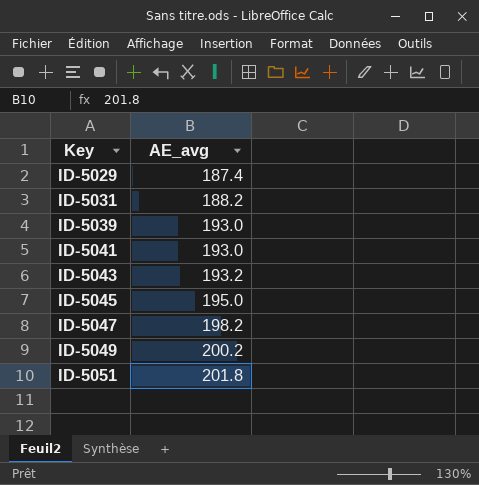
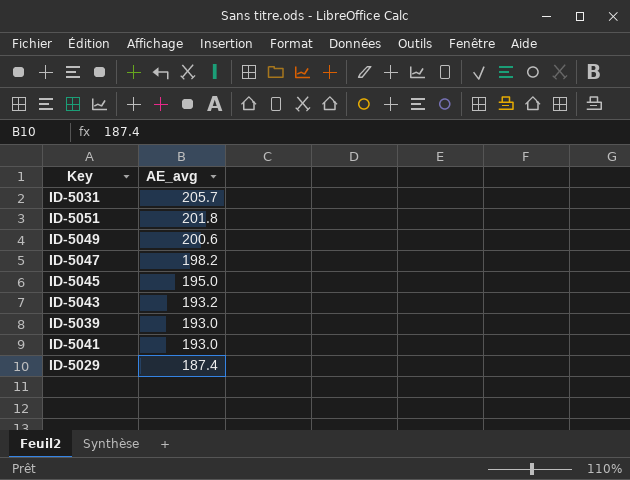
row order: Key ascending -> AE_avg descending
ID-5031 | AE_avg: 188.2 -> 205.7
ID-5049 | AE_avg: 200.2 -> 200.6

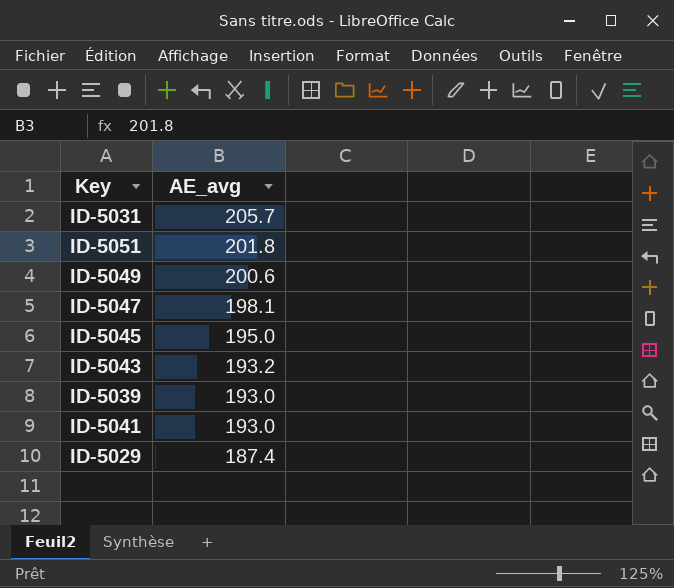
ID-5047 | AE_avg: 198.2 -> 198.1

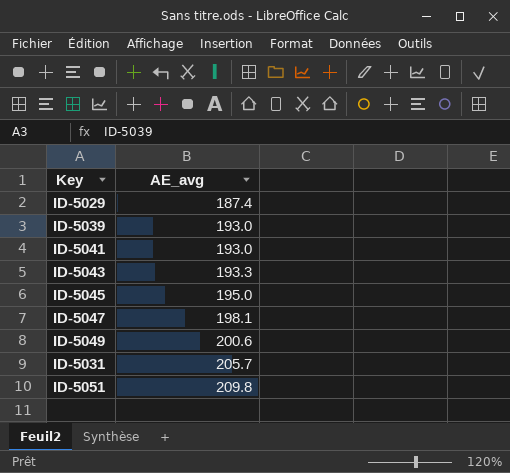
row order: AE_avg descending -> AE_avg ascending
ID-5043 | AE_avg: 193.2 -> 193.3
ID-5051 | AE_avg: 201.8 -> 209.8

